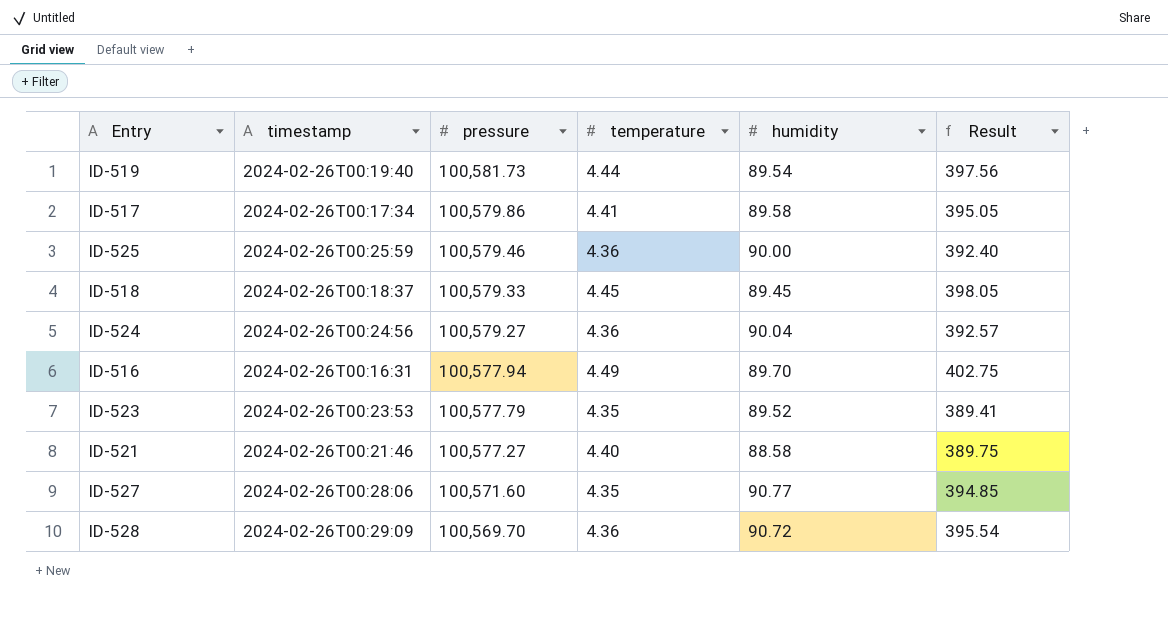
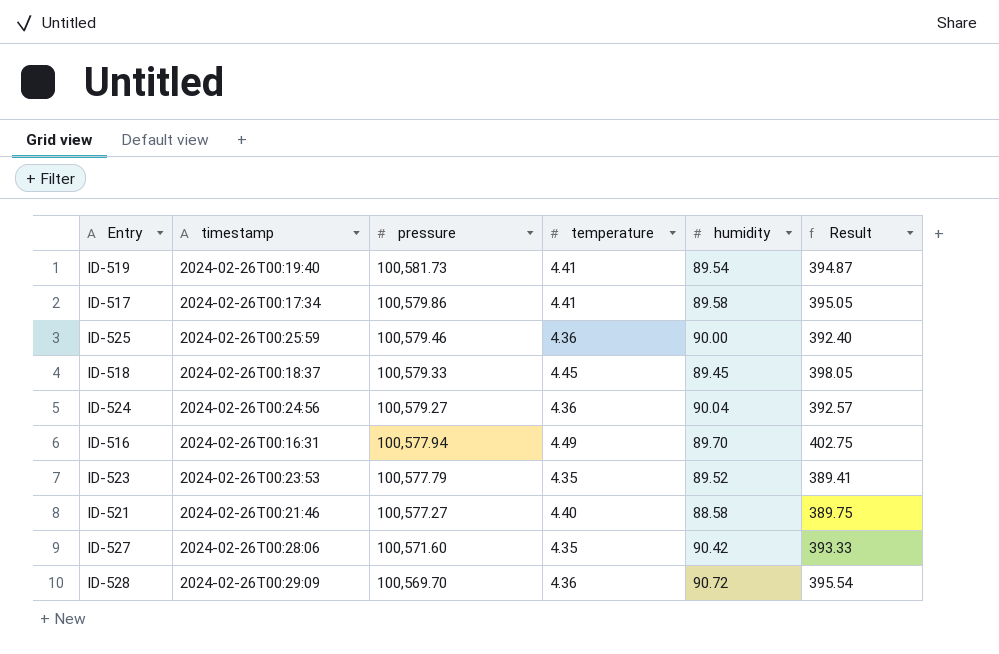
ID-519 | temperature: 4.44 -> 4.41
ID-519 | Result: 397.56 -> 394.87
ID-527 | humidity: 90.77 -> 90.42
ID-527 | Result: 394.85 -> 393.33

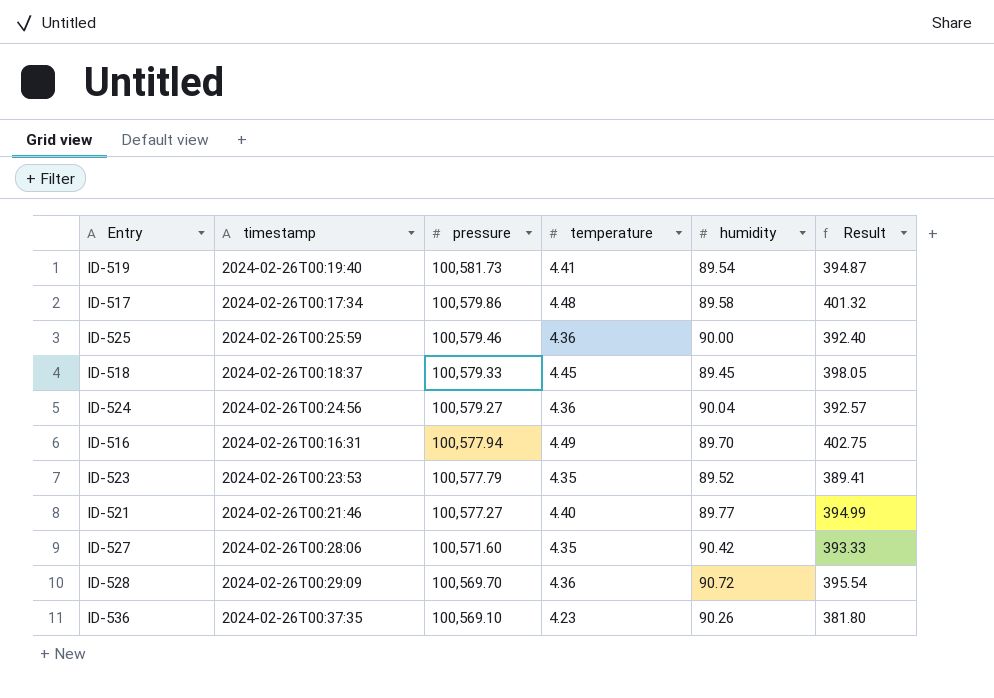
ID-517 | temperature: 4.41 -> 4.48
ID-517 | Result: 395.05 -> 401.32
ID-521 | humidity: 88.58 -> 89.77
ID-521 | Result: 389.75 -> 394.99
row ID-536: none -> 2024-02-26T00:37:35 | 100,569.10 | 4.23 | 90.26 | 381.80

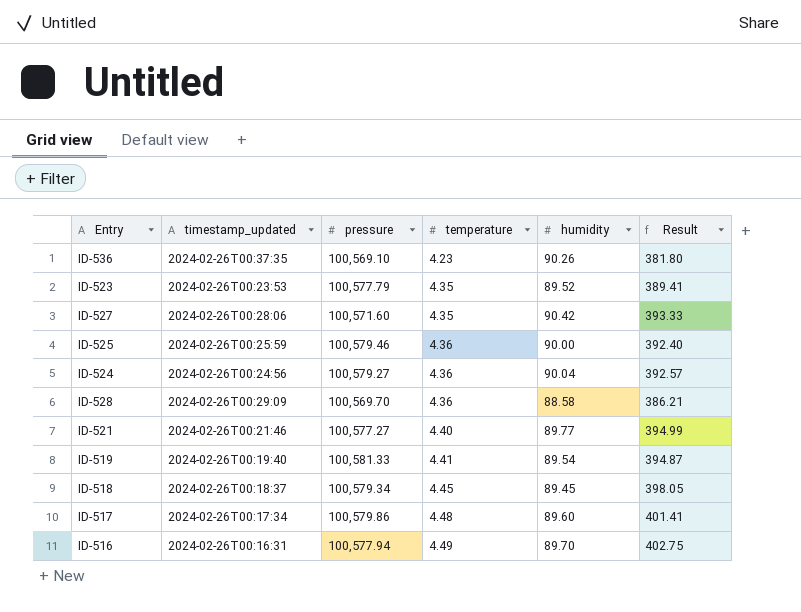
row order: pressure descending -> temperature ascending
column name: timestamp -> timestamp_updated
ID-528 | humidity: 90.72 -> 88.58
ID-528 | Result: 395.54 -> 386.21
ID-519 | pressure: 100,581.73 -> 100,581.33
ID-518 | pressure: 100,579.33 -> 100,579.34
ID-517 | humidity: 89.58 -> 89.60
ID-517 | Result: 401.32 -> 401.41

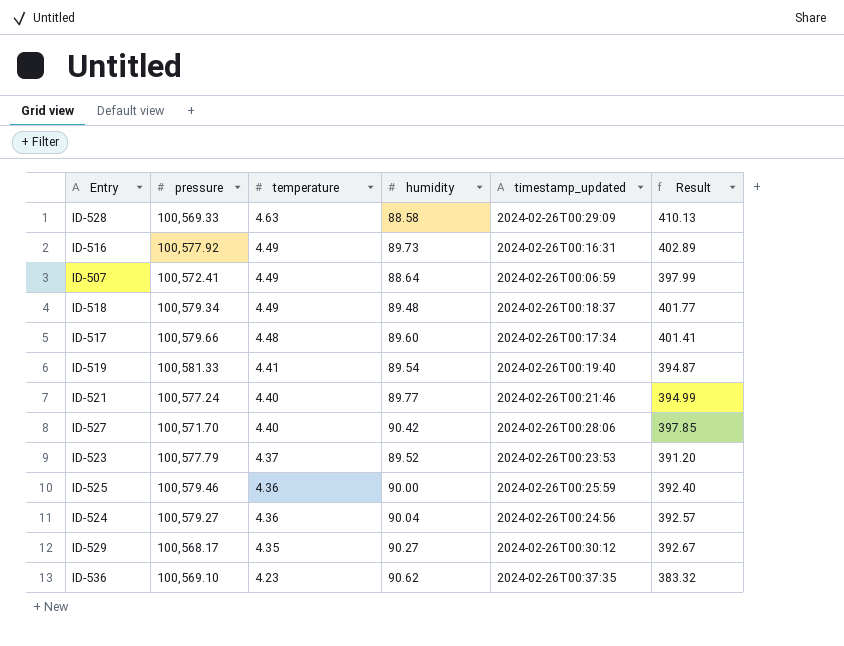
row order: temperature ascending -> temperature descending
column timestamp_updated | position: 2 -> 5
ID-528 | pressure: 100,569.70 -> 100,569.33
ID-528 | temperature: 4.36 -> 4.63
ID-528 | Result: 386.21 -> 410.13
ID-516 | pressure: 100,577.94 -> 100,577.92
ID-516 | humidity: 89.70 -> 89.73
ID-516 | Result: 402.75 -> 402.89
row ID-507: none -> 100,572.41 | 4.49 | 88.64 | 2024-02-26T00:06:59 | 397.99
ID-518 | temperature: 4.45 -> 4.49
ID-518 | humidity: 89.45 -> 89.48
ID-518 | Result: 398.05 -> 401.77
ID-517 | pressure: 100,579.86 -> 100,579.66
ID-521 | pressure: 100,577.27 -> 100,577.24
ID-527 | pressure: 100,571.60 -> 100,571.70
ID-527 | temperature: 4.35 -> 4.40
ID-527 | Result: 393.33 -> 397.85
ID-523 | temperature: 4.35 -> 4.37
ID-523 | Result: 389.41 -> 391.20
row ID-529: none -> 100,568.17 | 4.35 | 90.27 | 2024-02-26T00:30:12 | 392.67
ID-536 | humidity: 90.26 -> 90.62
ID-536 | Result: 381.80 -> 383.32

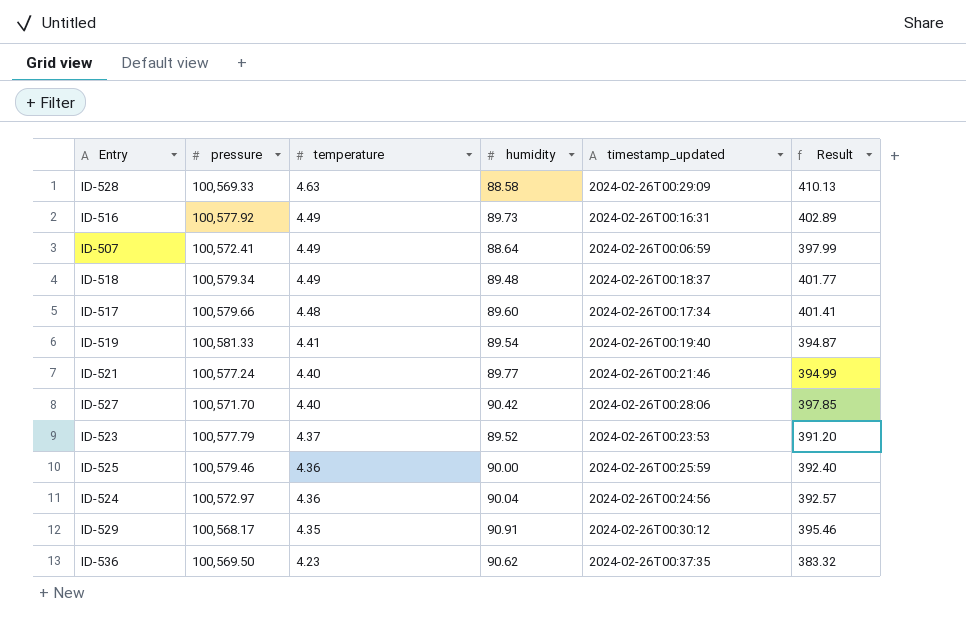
ID-524 | pressure: 100,579.27 -> 100,572.97
ID-529 | humidity: 90.27 -> 90.91
ID-529 | Result: 392.67 -> 395.46
ID-536 | pressure: 100,569.10 -> 100,569.50

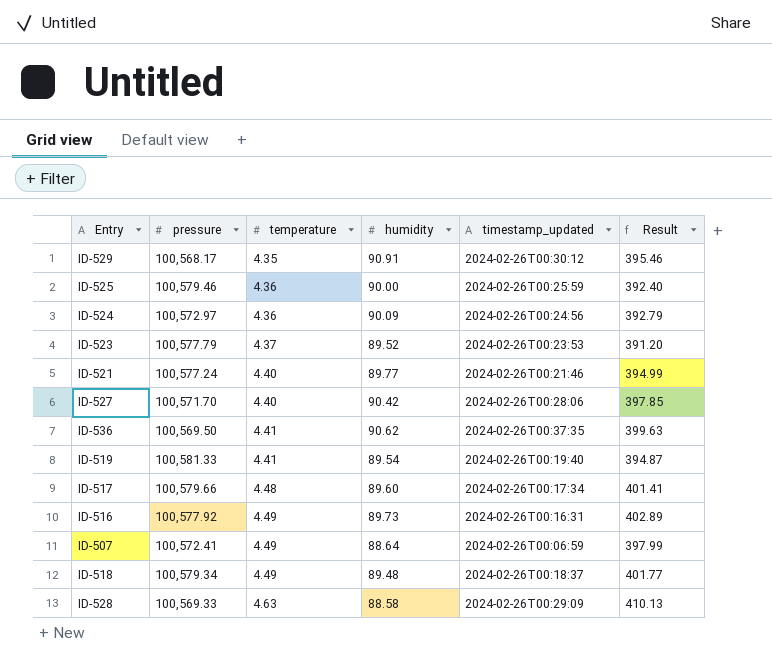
row order: temperature descending -> temperature ascending
ID-524 | humidity: 90.04 -> 90.09
ID-524 | Result: 392.57 -> 392.79
ID-536 | temperature: 4.23 -> 4.41
ID-536 | Result: 383.32 -> 399.63

